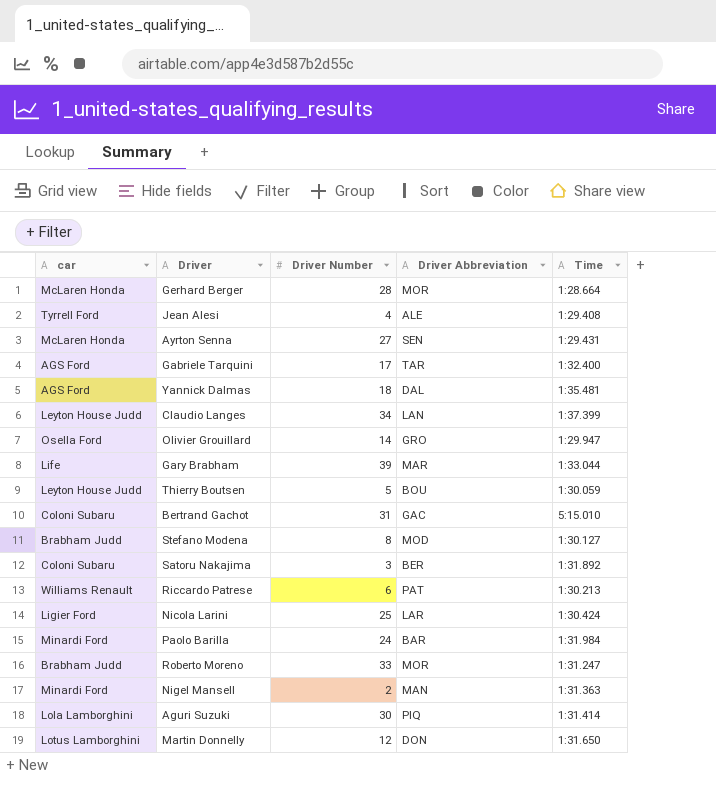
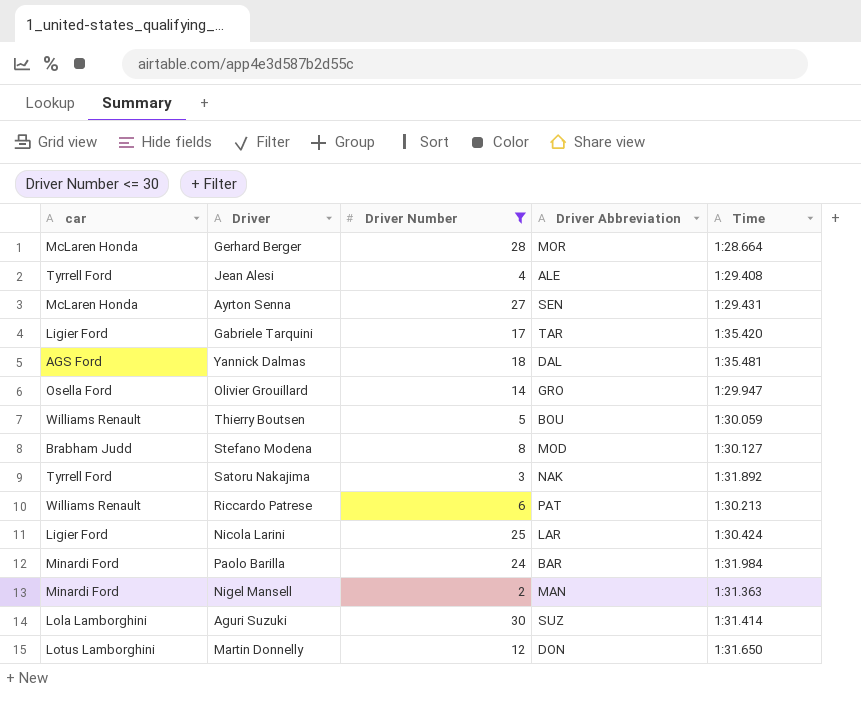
filter: none -> Driver Number <= 30
Gabriele Tarquini | car: AGS Ford -> Ligier Ford
Gabriele Tarquini | Time: 1:32.400 -> 1:35.420
Thierry Boutsen | car: Leyton House Judd -> Williams Renault
Satoru Nakajima | car: Coloni Subaru -> Tyrrell Ford
Satoru Nakajima | Driver Abbreviation: BER -> NAK
Aguri Suzuki | Driver Abbreviation: PIQ -> SUZ

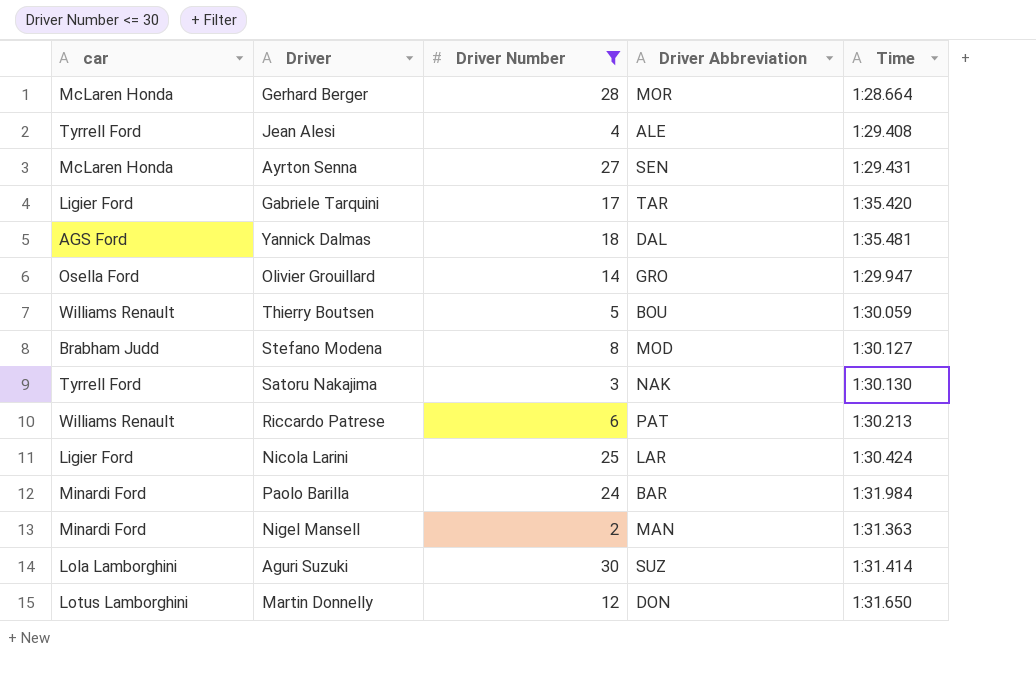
Satoru Nakajima | Time: 1:31.892 -> 1:30.130

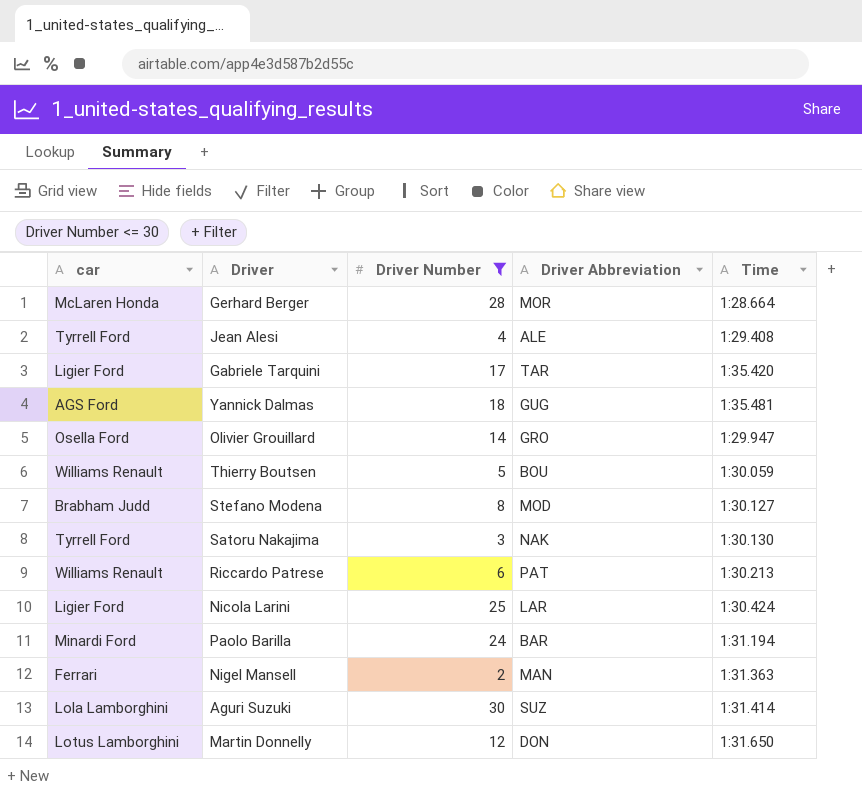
row Ayrton Senna: McLaren Honda | 27 | SEN | 1:29.431 -> none
Yannick Dalmas | Driver Abbreviation: DAL -> GUG
Paolo Barilla | Time: 1:31.984 -> 1:31.194
Nigel Mansell | car: Minardi Ford -> Ferrari

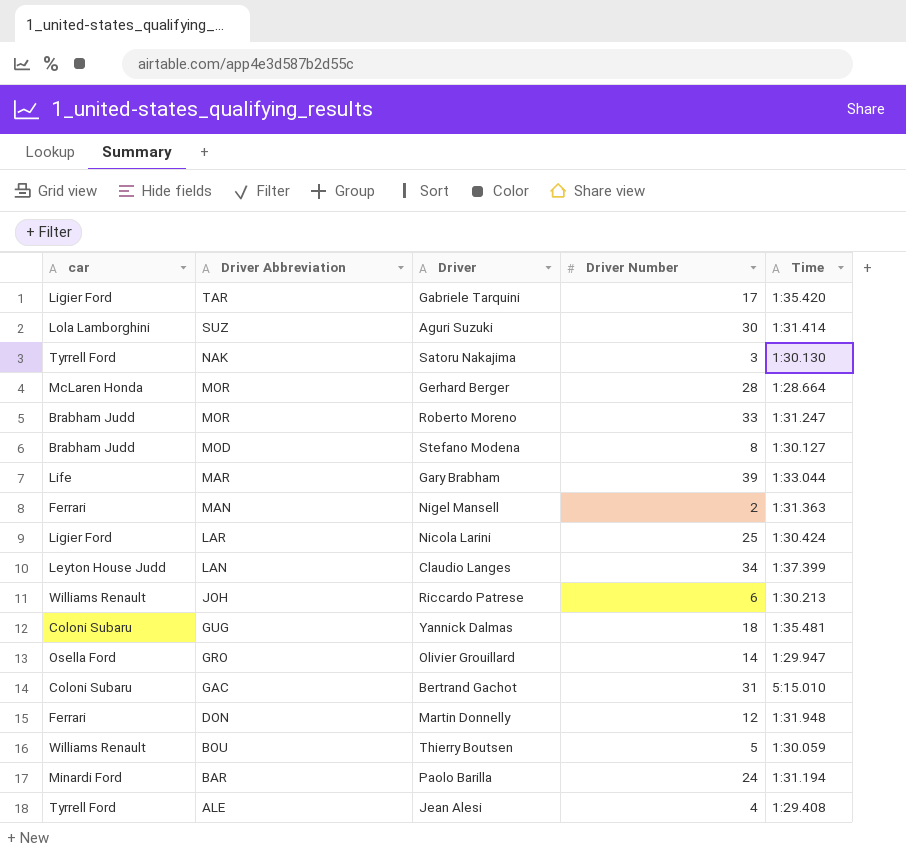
filter: Driver Number <= 30 -> none
row order: none -> Driver Abbreviation descending
column Driver Abbreviation | position: 4 -> 2
Riccardo Patrese | Driver Abbreviation: PAT -> JOH
Yannick Dalmas | car: AGS Ford -> Coloni Subaru
Martin Donnelly | car: Lotus Lamborghini -> Ferrari
Martin Donnelly | Time: 1:31.650 -> 1:31.948

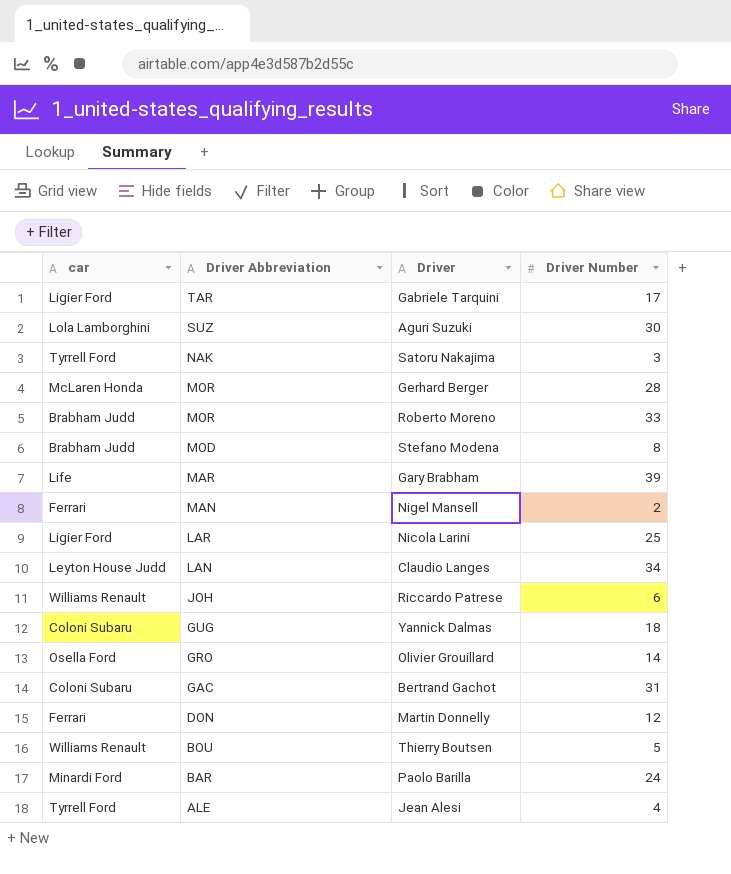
column Time | position: 5 -> none

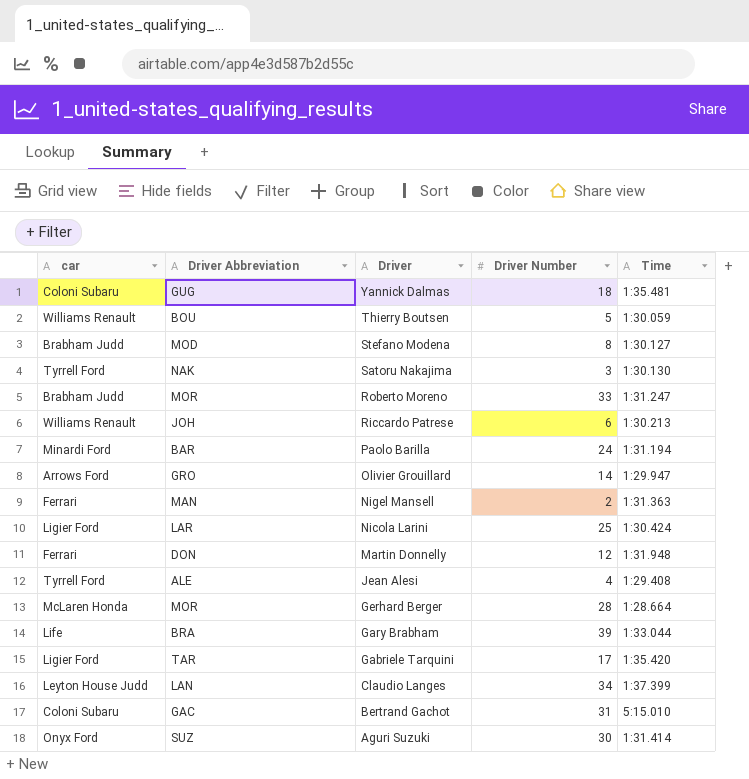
row order: Driver Abbreviation descending -> Driver descending
column Time | position: none -> 5
Olivier Grouillard | car: Osella Ford -> Arrows Ford
Gary Brabham | Driver Abbreviation: MAR -> BRA
Aguri Suzuki | car: Lola Lamborghini -> Onyx Ford

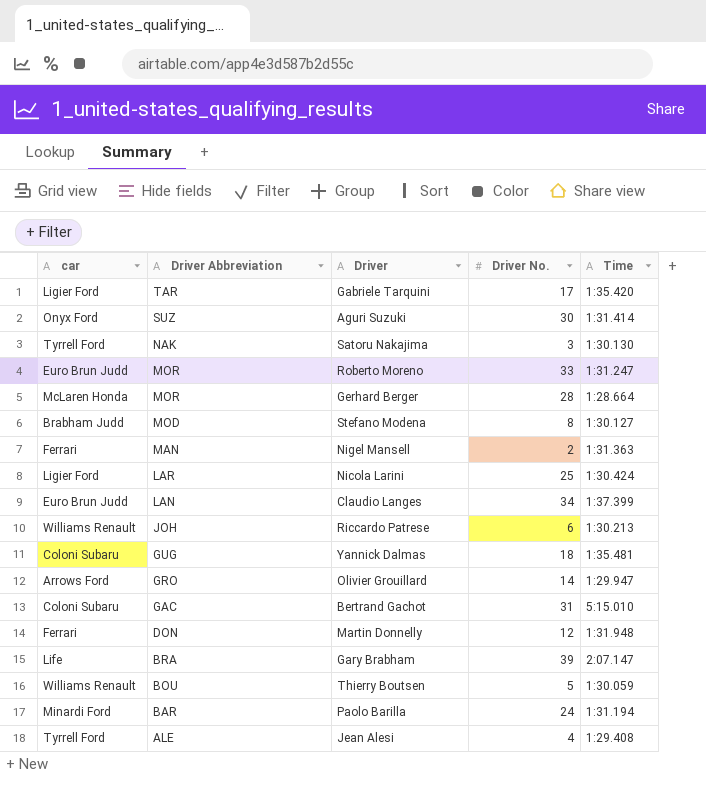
row order: Driver descending -> Driver Abbreviation descending
column name: Driver Number -> Driver No.
Roberto Moreno | car: Brabham Judd -> Euro Brun Judd
Claudio Langes | car: Leyton House Judd -> Euro Brun Judd
Gary Brabham | Time: 1:33.044 -> 2:07.147

